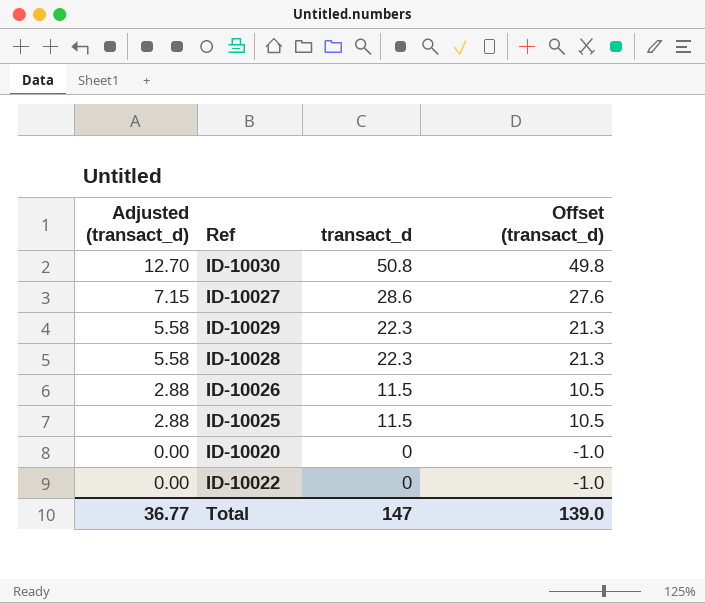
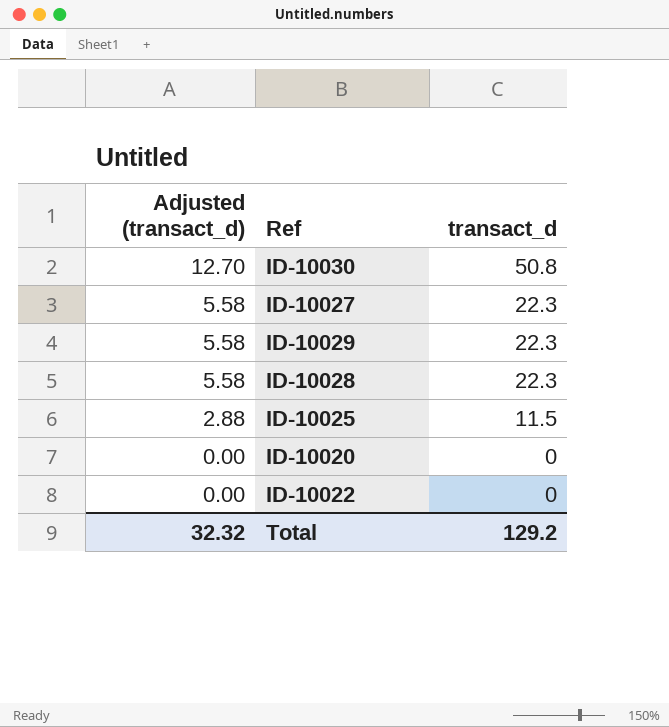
column Offset (transact_d) | formula: [transact_d] - 1 -> none
row ID-10026: 2.88 | 11.5 | 10.5 -> none
ID-10027 | Adjusted (transact_d): 7.15 -> 5.58
ID-10027 | transact_d: 28.6 -> 22.3
Total | Adjusted (transact_d): 36.77 -> 32.32
Total | transact_d: 147 -> 129.2

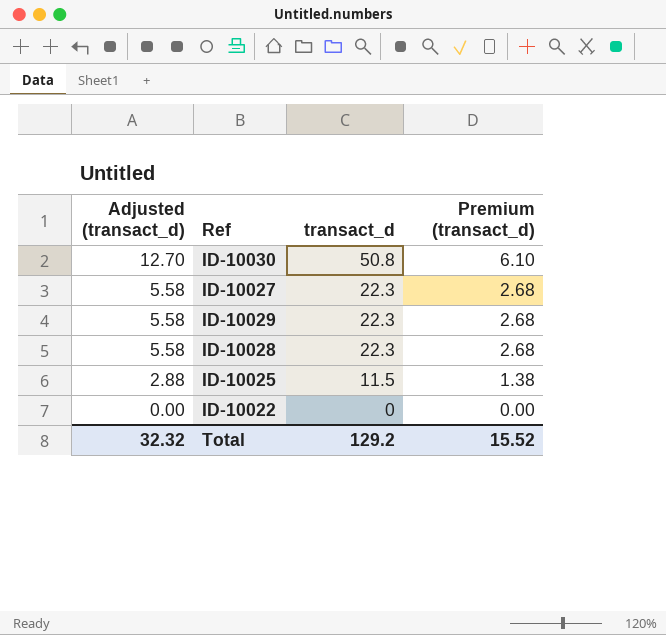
column Premium (transact_d) | formula: none -> [transact_d] * 0.12
row ID-10020: 0.00 | 0 -> none

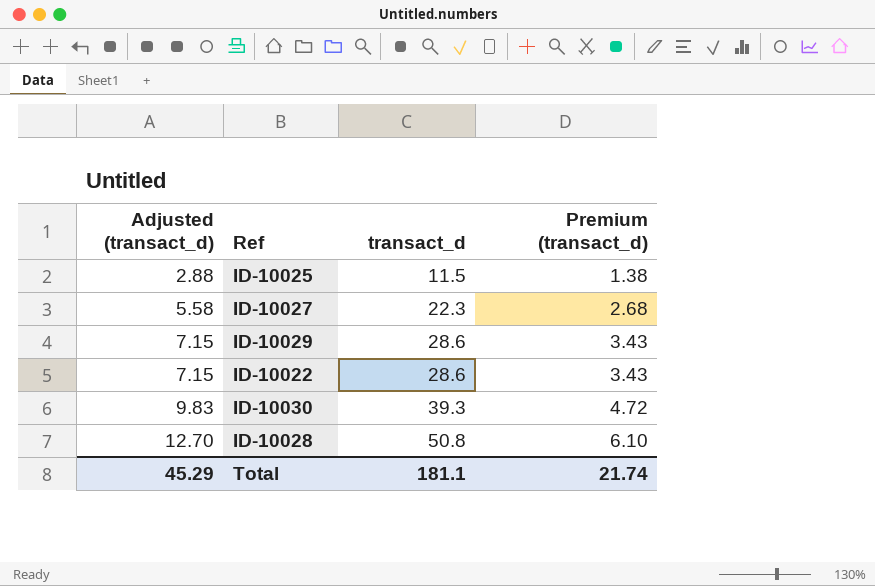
row order: Adjusted (transact_d) descending -> Adjusted (transact_d) ascending
ID-10029 | Adjusted (transact_d): 5.58 -> 7.15
ID-10029 | transact_d: 22.3 -> 28.6
ID-10029 | Premium (transact_d): 2.68 -> 3.43
ID-10022 | Adjusted (transact_d): 0.00 -> 7.15
ID-10022 | transact_d: 0 -> 28.6
ID-10022 | Premium (transact_d): 0.00 -> 3.43
ID-10030 | Adjusted (transact_d): 12.70 -> 9.83
ID-10030 | transact_d: 50.8 -> 39.3
ID-10030 | Premium (transact_d): 6.10 -> 4.72
ID-10028 | Adjusted (transact_d): 5.58 -> 12.70
ID-10028 | transact_d: 22.3 -> 50.8
ID-10028 | Premium (transact_d): 2.68 -> 6.10
Total | Adjusted (transact_d): 32.32 -> 45.29
Total | transact_d: 129.2 -> 181.1
Total | Premium (transact_d): 15.52 -> 21.74

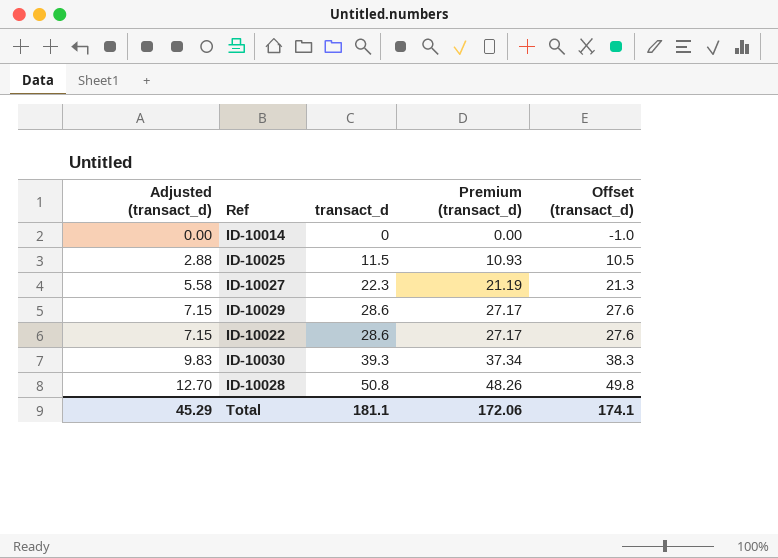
column Premium (transact_d) | formula: [transact_d] * 0.12 -> [transact_d] * 0.95
column Offset (transact_d) | formula: none -> [transact_d] - 1
row ID-10014: none -> 0.00 | 0 | 0.00 | -1.0
Total | Premium (transact_d): 21.74 -> 172.06

